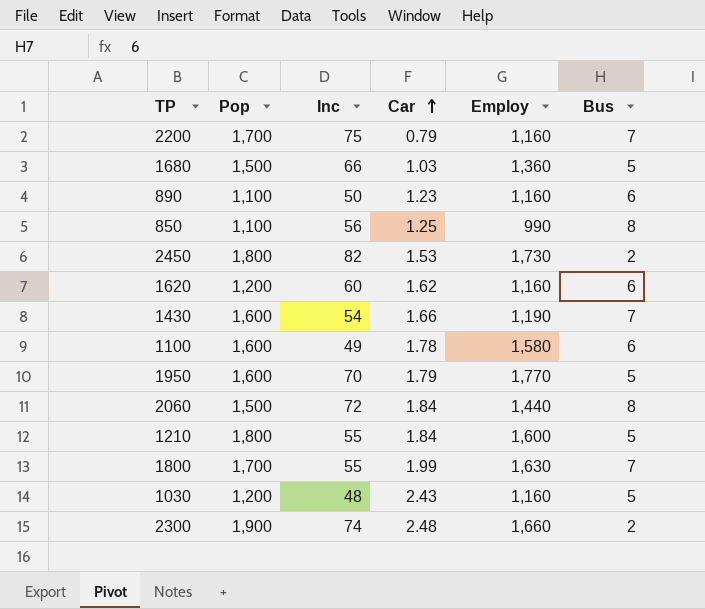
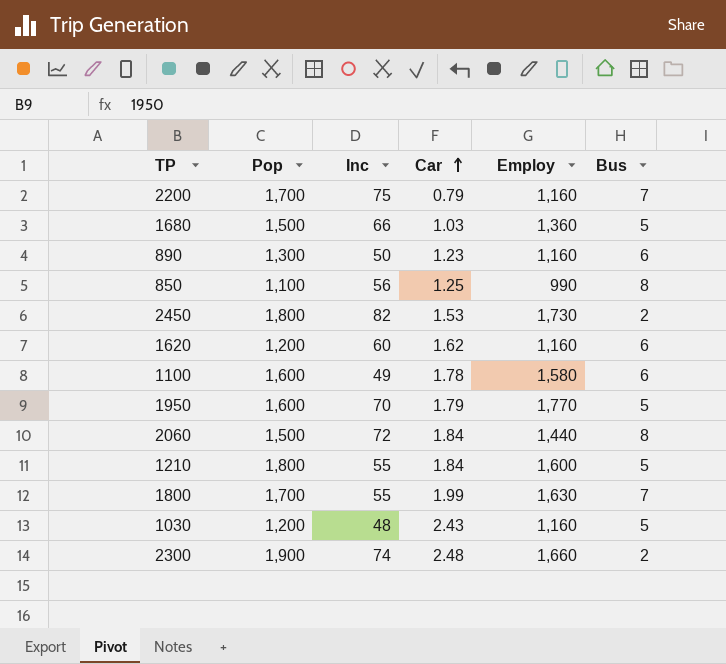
row 1430: 1,600 | 54 | 1.66 | 1,190 | 7 -> none
890 | Pop: 1,100 -> 1,300

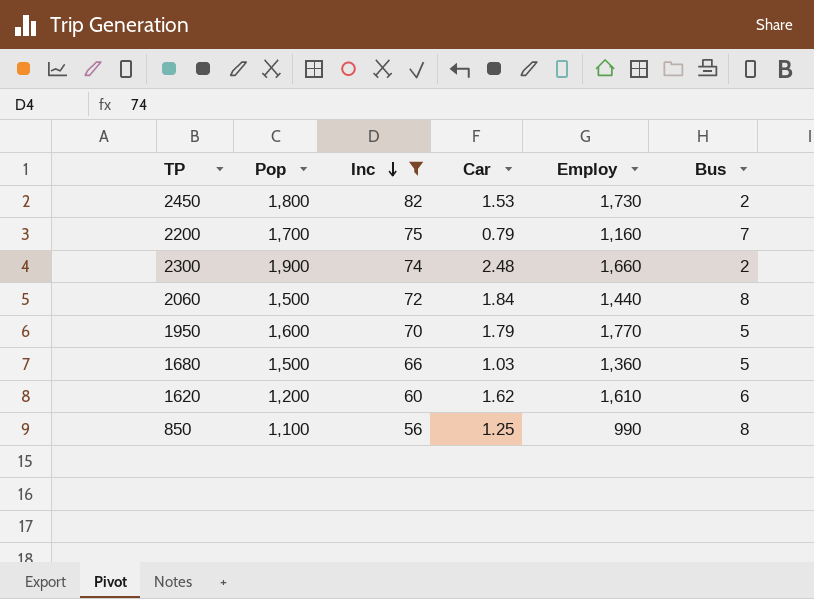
filter: none -> Inc >= 56
row order: Car ascending -> Inc descending
1620 | Employ: 1,160 -> 1,610

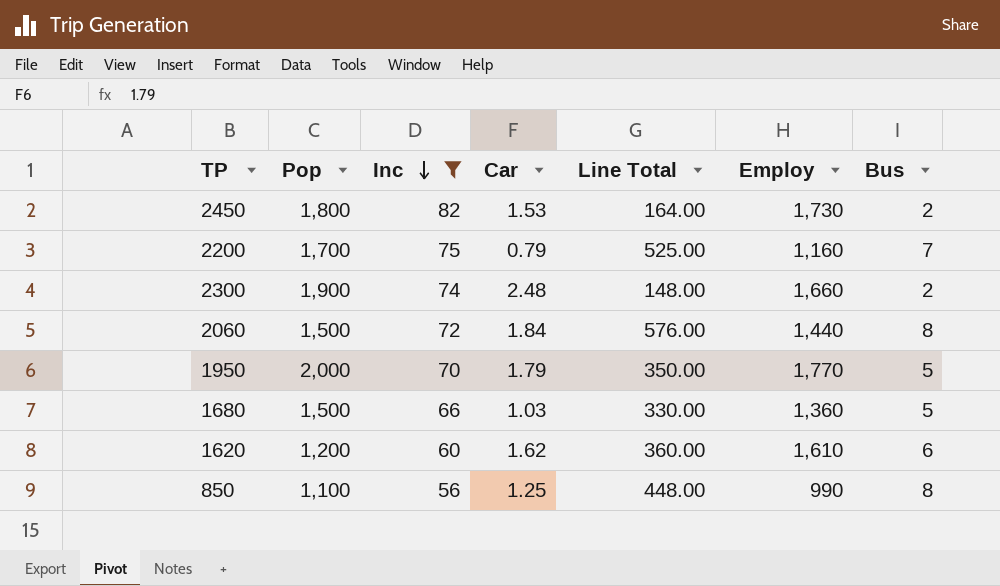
column Line Total | formula: none -> [Inc] * [Bus]
1950 | Pop: 1,600 -> 2,000

